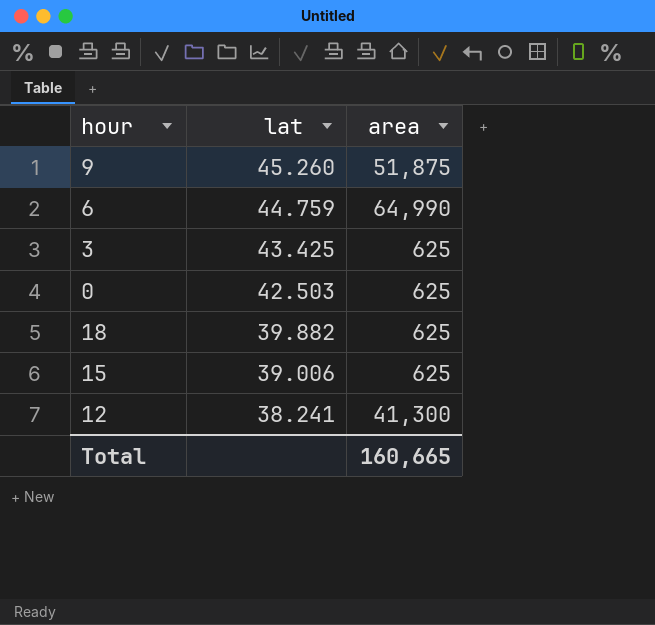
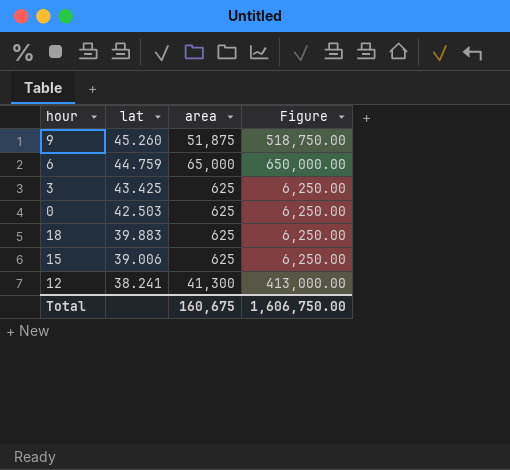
column Figure | formula: none -> [area] * 10
6 | area: 64,990 -> 65,000
18 | lat: 39.882 -> 39.883
Total | area: 160,665 -> 160,675

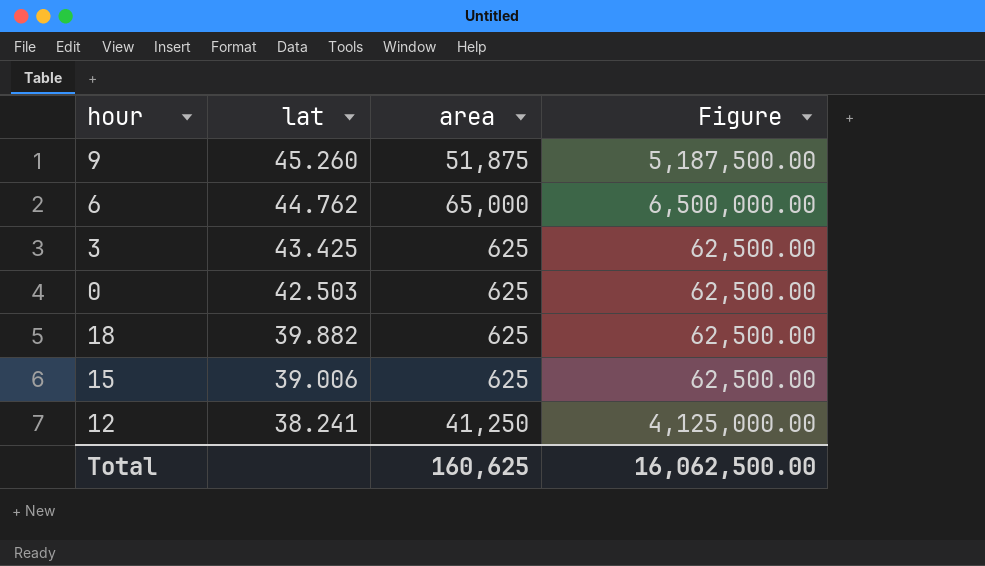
column Figure | formula: [area] * 10 -> [area] * 100
6 | lat: 44.759 -> 44.762
18 | lat: 39.883 -> 39.882
12 | area: 41,300 -> 41,250
Total | area: 160,675 -> 160,625
Total | Figure: 1,606,750.00 -> 16,062,500.00

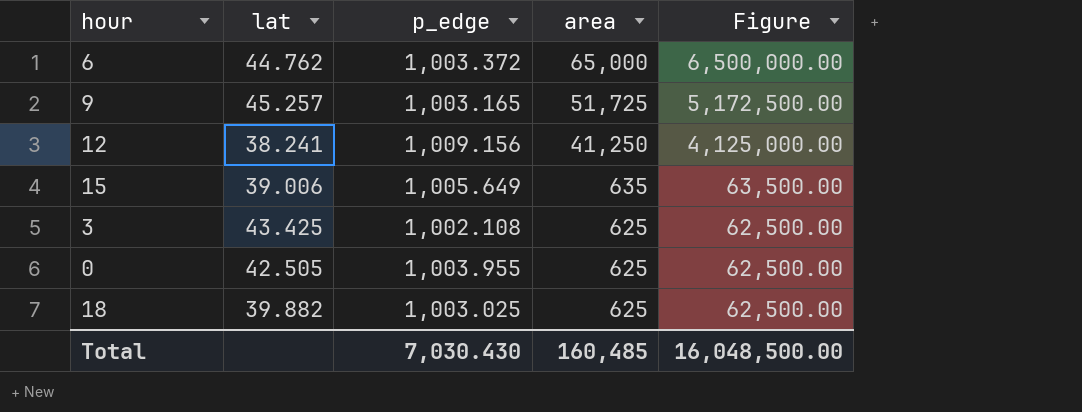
row order: lat descending -> area descending
column p_edge | position: none -> 3
9 | lat: 45.260 -> 45.257
9 | area: 51,875 -> 51,725
9 | Figure: 5,187,500.00 -> 5,172,500.00
15 | area: 625 -> 635
15 | Figure: 62,500.00 -> 63,500.00
0 | lat: 42.503 -> 42.505
Total | area: 160,625 -> 160,485
Total | Figure: 16,062,500.00 -> 16,048,500.00

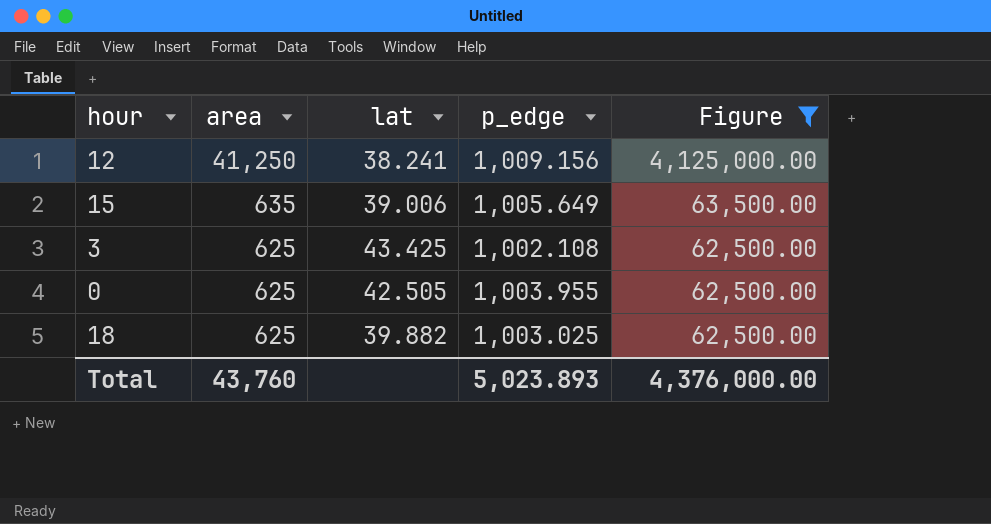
filter: none -> Figure <= 4,125,000.00
column area | position: 4 -> 2
Total | area: 160,485 -> 43,760
Total | p_edge: 7,030.430 -> 5,023.893
Total | Figure: 16,048,500.00 -> 4,376,000.00

